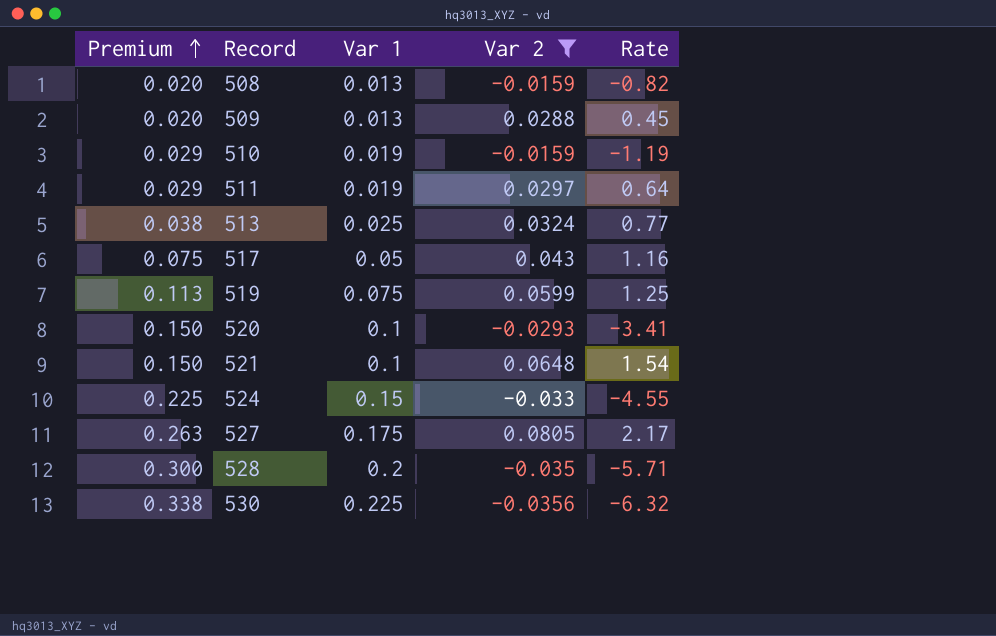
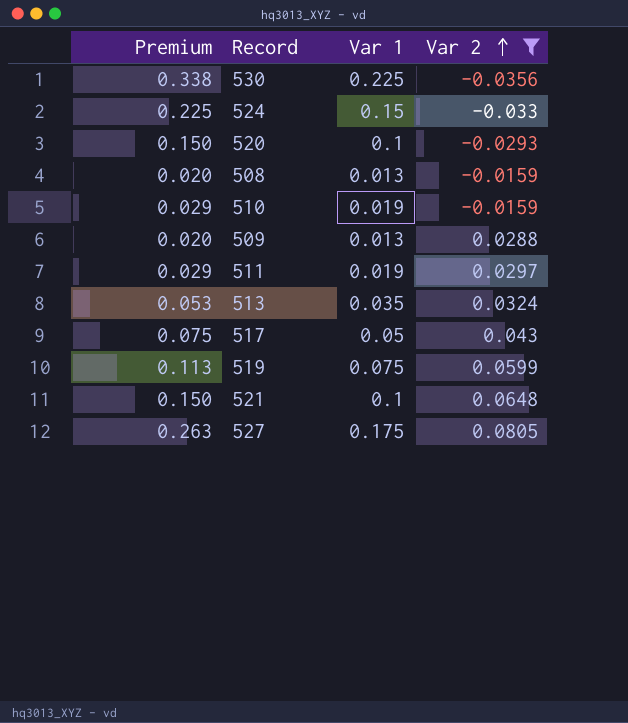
row order: Premium ascending -> Var 2 ascending
column Rate | formula: [Var 1] / [Var 2] -> none
row 528: 0.300 | 0.2 | -0.035 | -5.71 -> none
513 | Premium: 0.038 -> 0.053
513 | Var 1: 0.025 -> 0.035

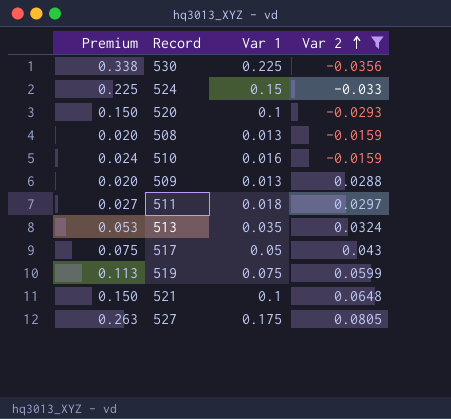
510 | Premium: 0.029 -> 0.024
510 | Var 1: 0.019 -> 0.016
511 | Premium: 0.029 -> 0.027
511 | Var 1: 0.019 -> 0.018

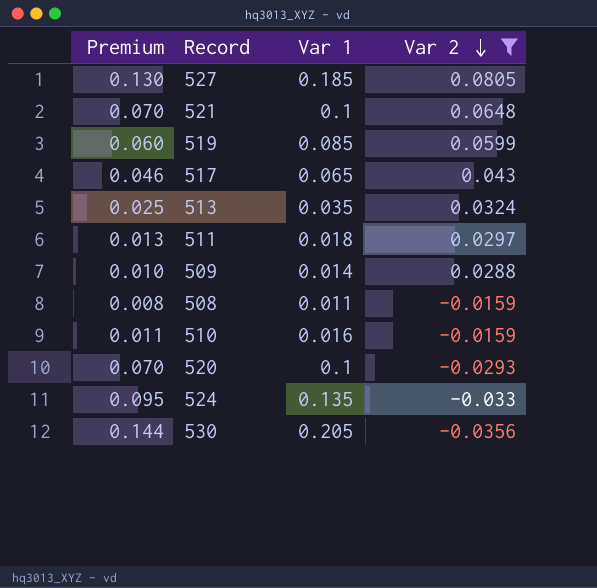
row order: Var 2 ascending -> Var 2 descending
column Premium | formula: [Var 1] * 1.5 -> [Var 1] * 0.7
527 | Var 1: 0.175 -> 0.185
519 | Var 1: 0.075 -> 0.085
517 | Var 1: 0.05 -> 0.065
509 | Var 1: 0.013 -> 0.014
508 | Var 1: 0.013 -> 0.011
524 | Var 1: 0.15 -> 0.135
530 | Var 1: 0.225 -> 0.205

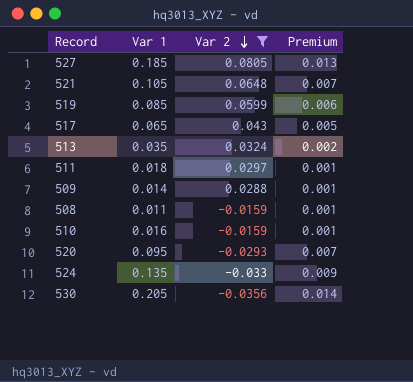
column Premium | formula: [Var 1] * 0.7 -> [Var 1] * 0.07
column Premium | position: 1 -> 4
521 | Var 1: 0.1 -> 0.105
520 | Var 1: 0.1 -> 0.095

